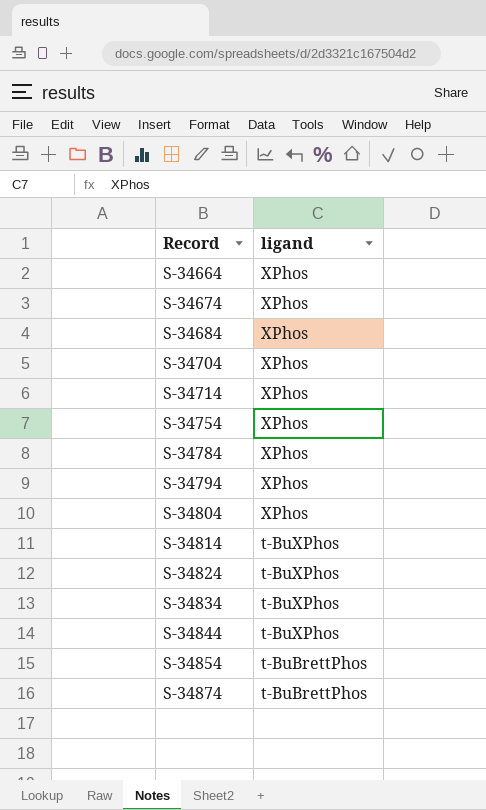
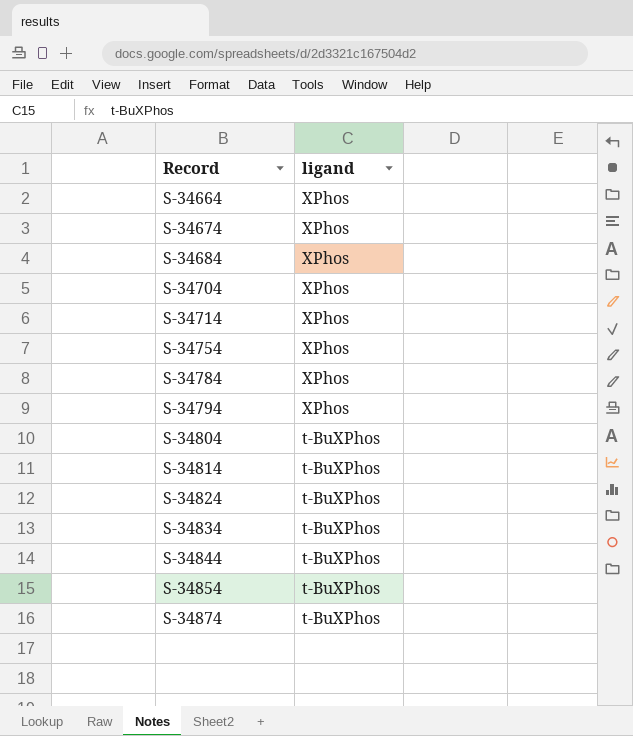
S-34804 | ligand: XPhos -> t-BuXPhos
S-34854 | ligand: t-BuBrettPhos -> t-BuXPhos
S-34874 | ligand: t-BuBrettPhos -> t-BuXPhos

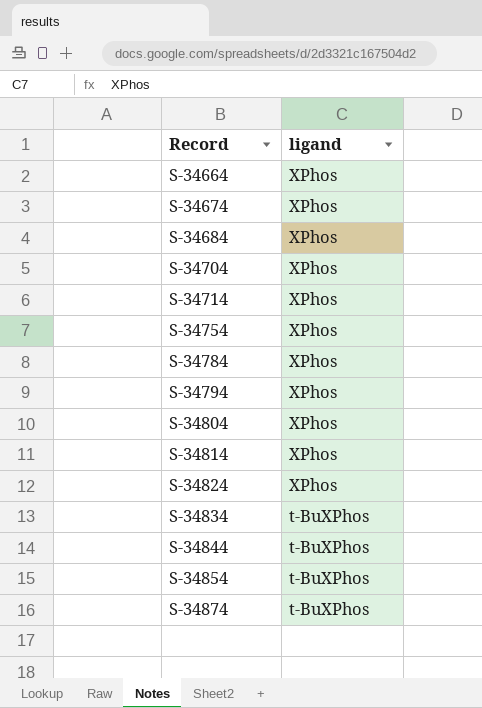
S-34804 | ligand: t-BuXPhos -> XPhos
S-34814 | ligand: t-BuXPhos -> XPhos
S-34824 | ligand: t-BuXPhos -> XPhos

